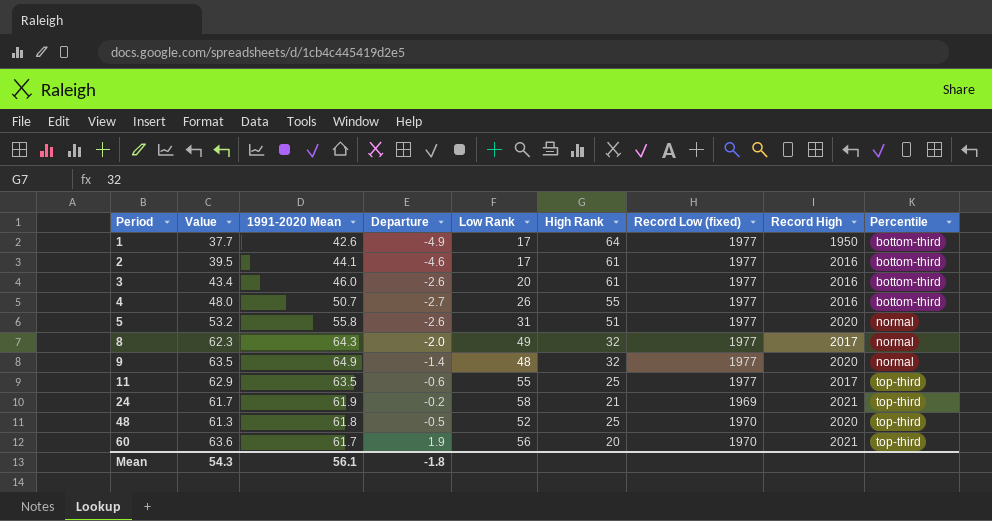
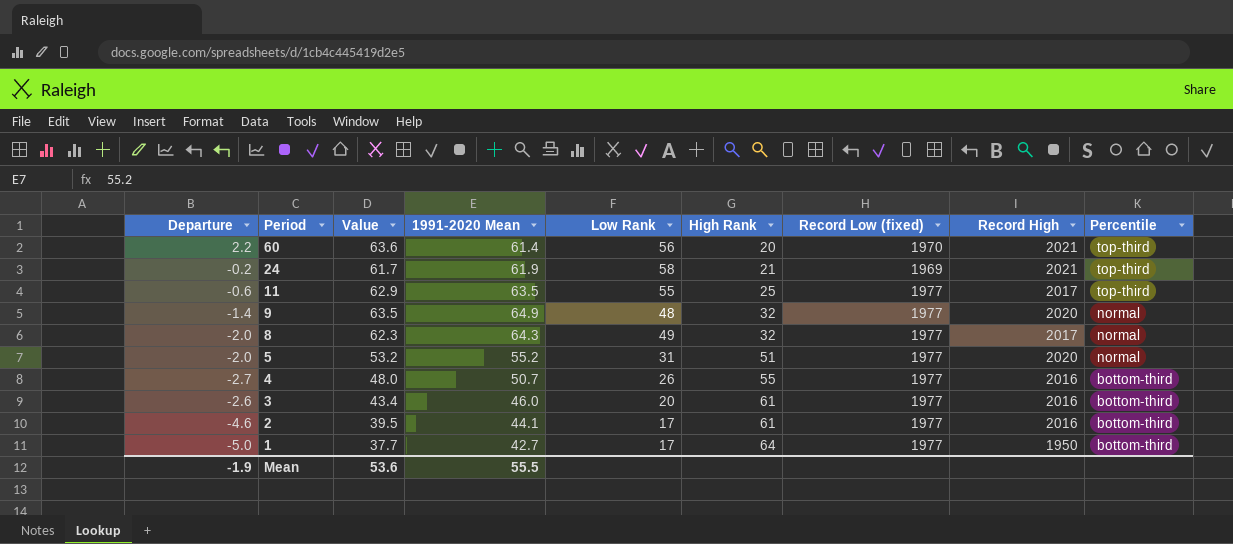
row order: Period ascending -> Period descending
column Departure | position: 4 -> 1
row 48: 61.3 | 61.8 | -0.5 | 52 | 25 | 1970 | 2020 | top-third -> none
60 | Departure: 1.9 -> 2.2
60 | 1991-2020 Mean: 61.7 -> 61.4
5 | Departure: -2.6 -> -2.0
5 | 1991-2020 Mean: 55.8 -> 55.2
1 | Departure: -4.9 -> -5.0
1 | 1991-2020 Mean: 42.6 -> 42.7
Mean | Departure: -1.8 -> -1.9
Mean | Value: 54.3 -> 53.6
Mean | 1991-2020 Mean: 56.1 -> 55.5

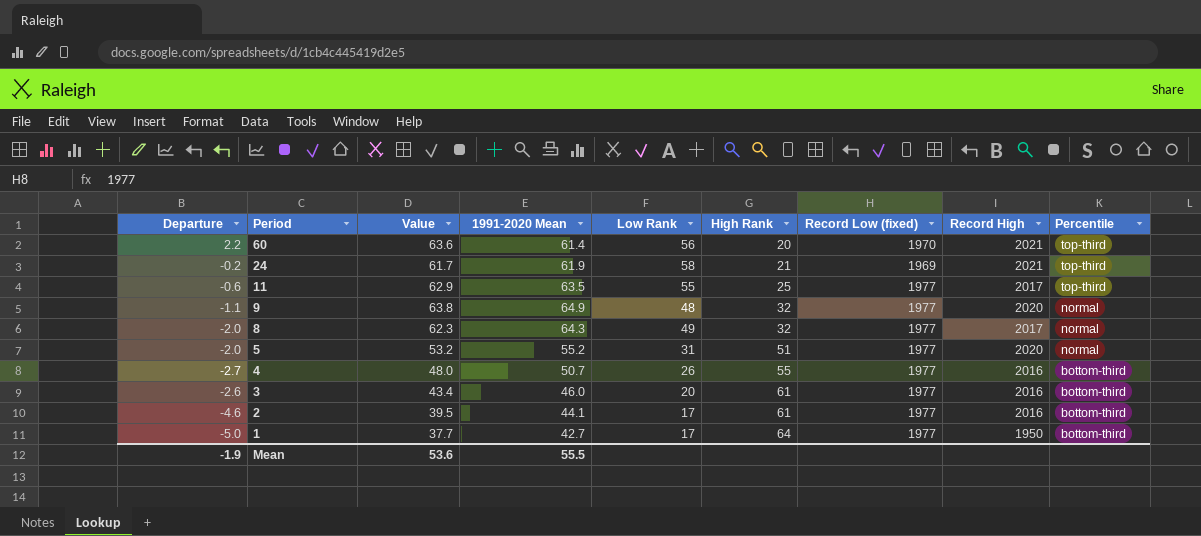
9 | Departure: -1.4 -> -1.1
9 | Value: 63.5 -> 63.8

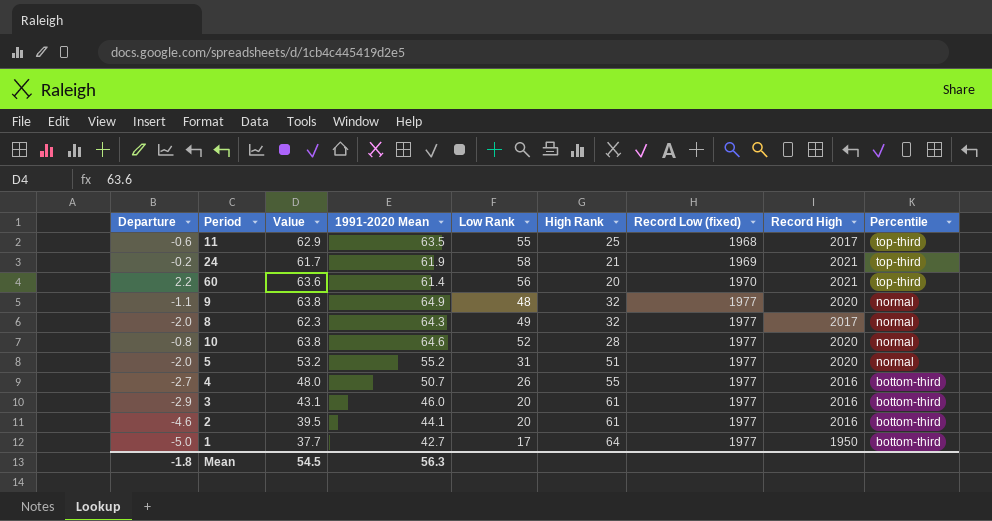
row order: Period descending -> Record Low (fixed) ascending
11 | Record Low (fixed): 1977 -> 1968
row 10: none -> -0.8 | 63.8 | 64.6 | 52 | 28 | 1977 | 2020 | normal
3 | Departure: -2.6 -> -2.9
3 | Value: 43.4 -> 43.1
2 | Low Rank: 17 -> 20
Mean | Departure: -1.9 -> -1.8
Mean | Value: 53.6 -> 54.5
Mean | 1991-2020 Mean: 55.5 -> 56.3

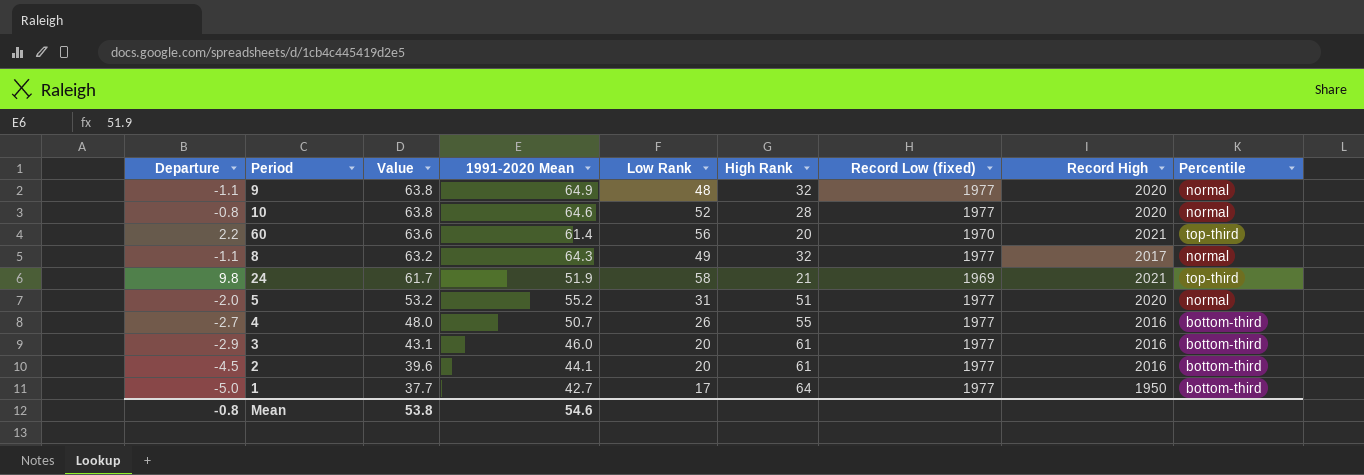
row order: Record Low (fixed) ascending -> Value descending
row 11: -0.6 | 62.9 | 63.5 | 55 | 25 | 1968 | 2017 | top-third -> none
8 | Departure: -2.0 -> -1.1
8 | Value: 62.3 -> 63.2
24 | Departure: -0.2 -> 9.8
24 | 1991-2020 Mean: 61.9 -> 51.9
2 | Departure: -4.6 -> -4.5
2 | Value: 39.5 -> 39.6
Mean | Departure: -1.8 -> -0.8
Mean | Value: 54.5 -> 53.8
Mean | 1991-2020 Mean: 56.3 -> 54.6

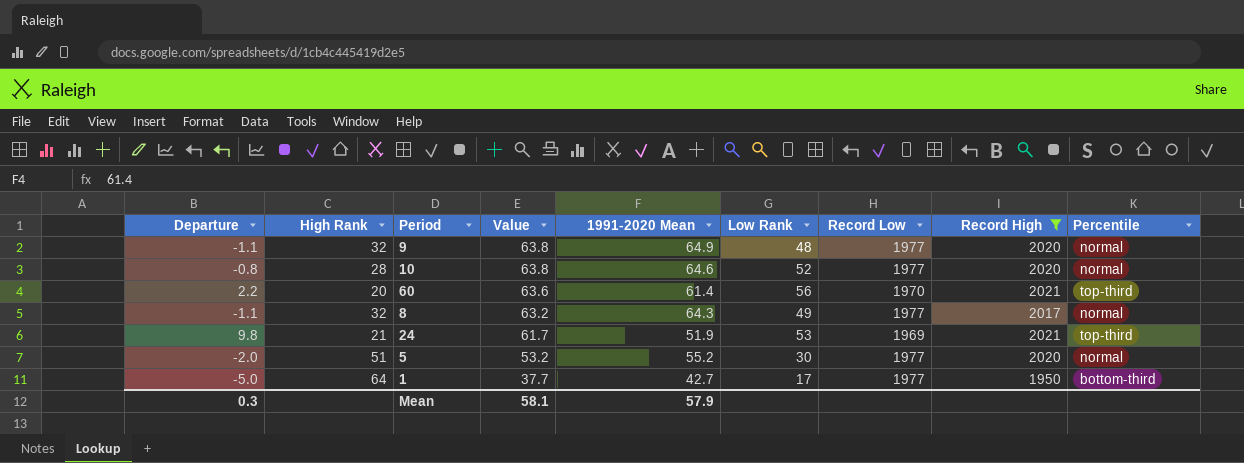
filter: none -> Record High != 2016
column High Rank | position: 6 -> 2
column name: Record Low (fixed) -> Record Low
24 | Low Rank: 58 -> 53
5 | Low Rank: 31 -> 30
Mean | Departure: -0.8 -> 0.3
Mean | Value: 53.8 -> 58.1
Mean | 1991-2020 Mean: 54.6 -> 57.9

